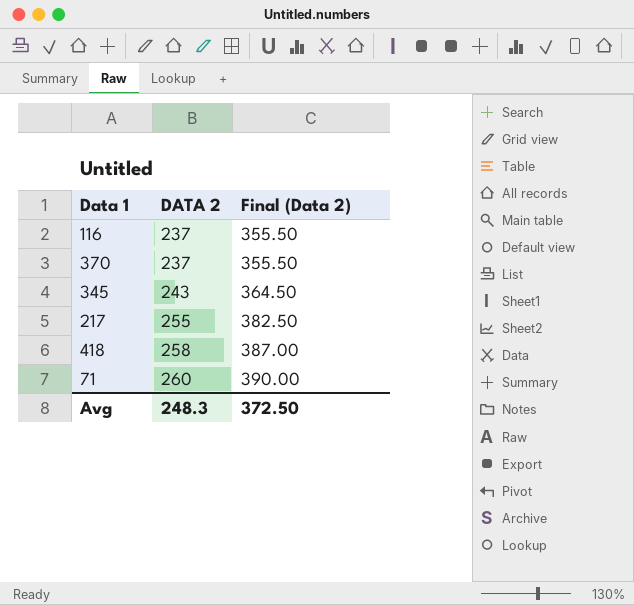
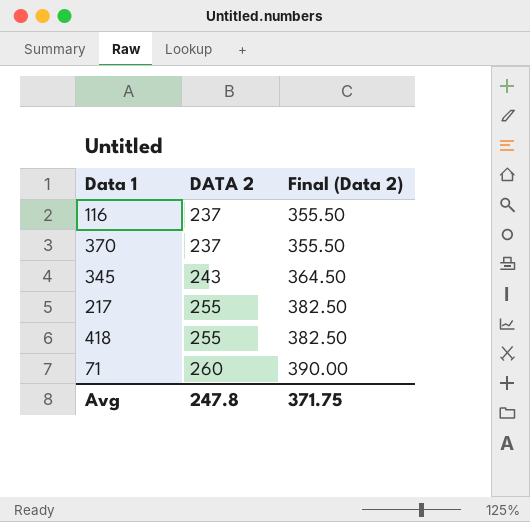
418 | DATA 2: 258 -> 255
418 | Final (Data 2): 387.00 -> 382.50
Avg | DATA 2: 248.3 -> 247.8
Avg | Final (Data 2): 372.50 -> 371.75

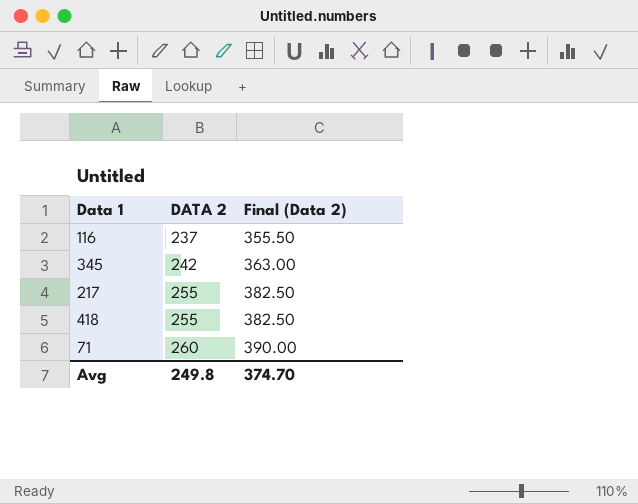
row 370: 237 | 355.50 -> none
345 | DATA 2: 243 -> 242
345 | Final (Data 2): 364.50 -> 363.00
Avg | DATA 2: 247.8 -> 249.8
Avg | Final (Data 2): 371.75 -> 374.70

